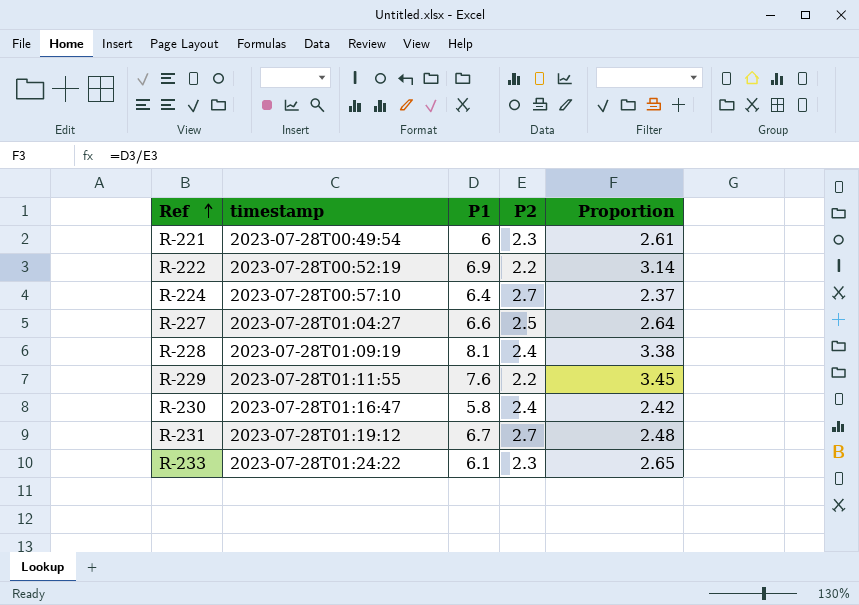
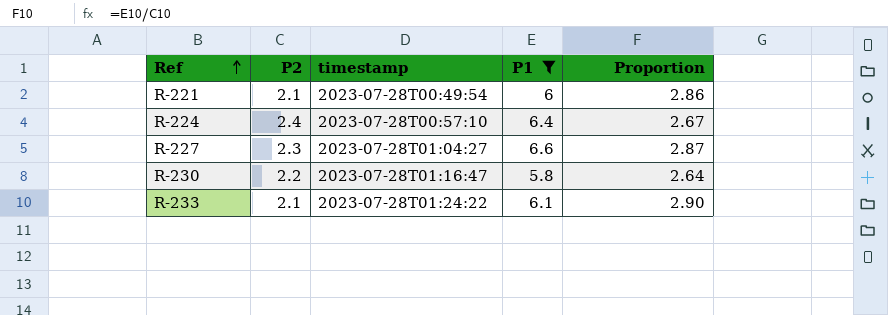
filter: none -> P1 <= 6.6
column P2 | position: 4 -> 2
R-221 | P2: 2.3 -> 2.1
R-221 | Proportion: 2.61 -> 2.86
R-224 | P2: 2.7 -> 2.4
R-224 | Proportion: 2.37 -> 2.67
R-227 | P2: 2.5 -> 2.3
R-227 | Proportion: 2.64 -> 2.87
R-230 | P2: 2.4 -> 2.2
R-230 | Proportion: 2.42 -> 2.64
R-233 | P2: 2.3 -> 2.1
R-233 | Proportion: 2.65 -> 2.90

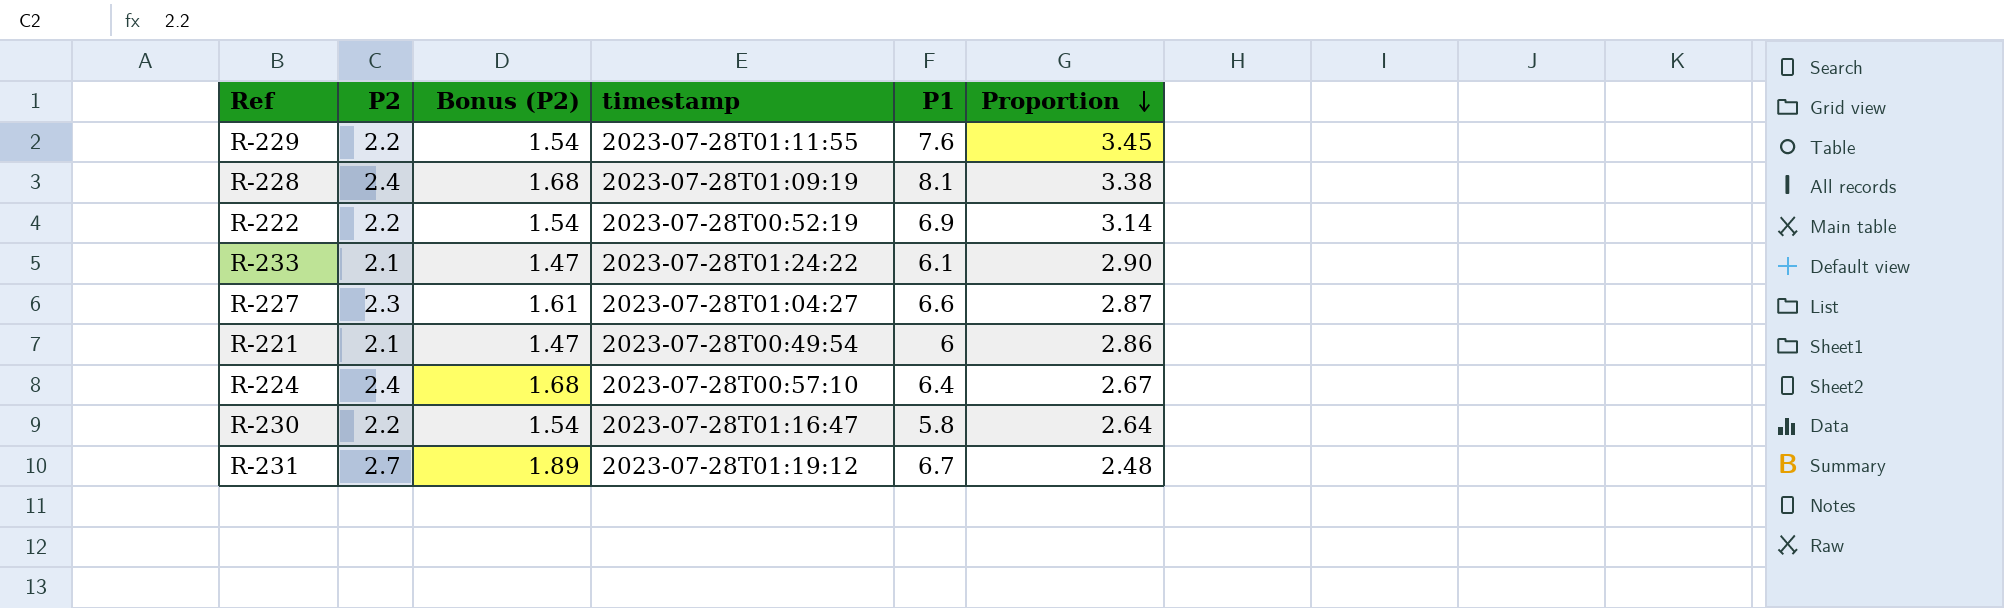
filter: P1 <= 6.6 -> none
row order: Ref ascending -> Proportion descending
column Bonus (P2) | formula: none -> [P2] * 0.7

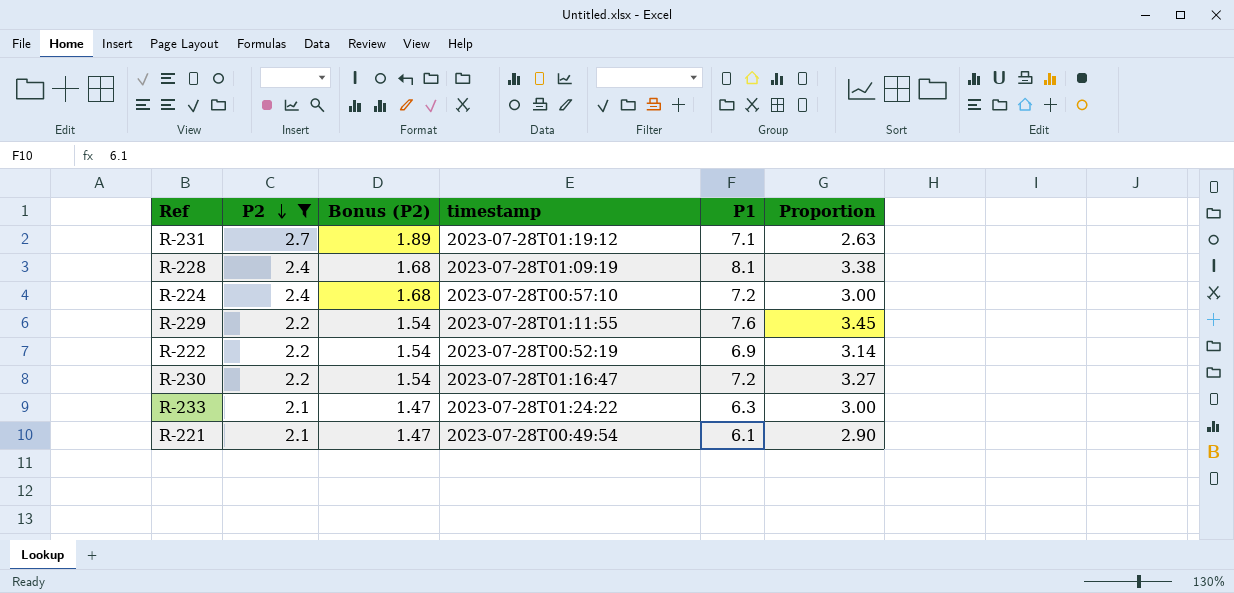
filter: none -> P2 != 2.3
row order: Proportion descending -> P2 descending
R-231 | P1: 6.7 -> 7.1
R-231 | Proportion: 2.48 -> 2.63
R-224 | P1: 6.4 -> 7.2
R-224 | Proportion: 2.67 -> 3.00
R-230 | P1: 5.8 -> 7.2
R-230 | Proportion: 2.64 -> 3.27
R-233 | P1: 6.1 -> 6.3
R-233 | Proportion: 2.90 -> 3.00
R-221 | P1: 6 -> 6.1
R-221 | Proportion: 2.86 -> 2.90

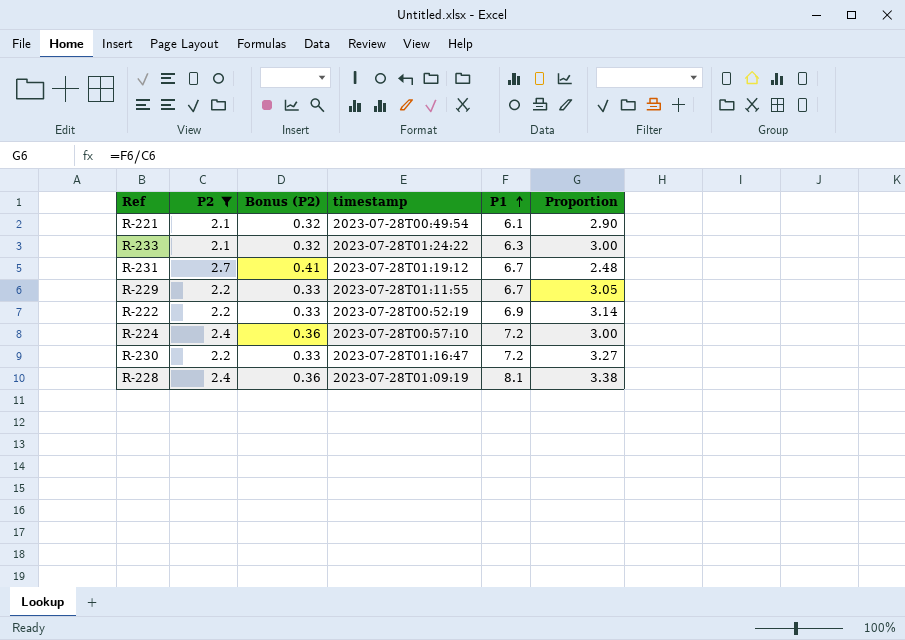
row order: P2 descending -> P1 ascending
column Bonus (P2) | formula: [P2] * 0.7 -> [P2] * 0.15
R-231 | P1: 7.1 -> 6.7
R-231 | Proportion: 2.63 -> 2.48
R-229 | P1: 7.6 -> 6.7
R-229 | Proportion: 3.45 -> 3.05

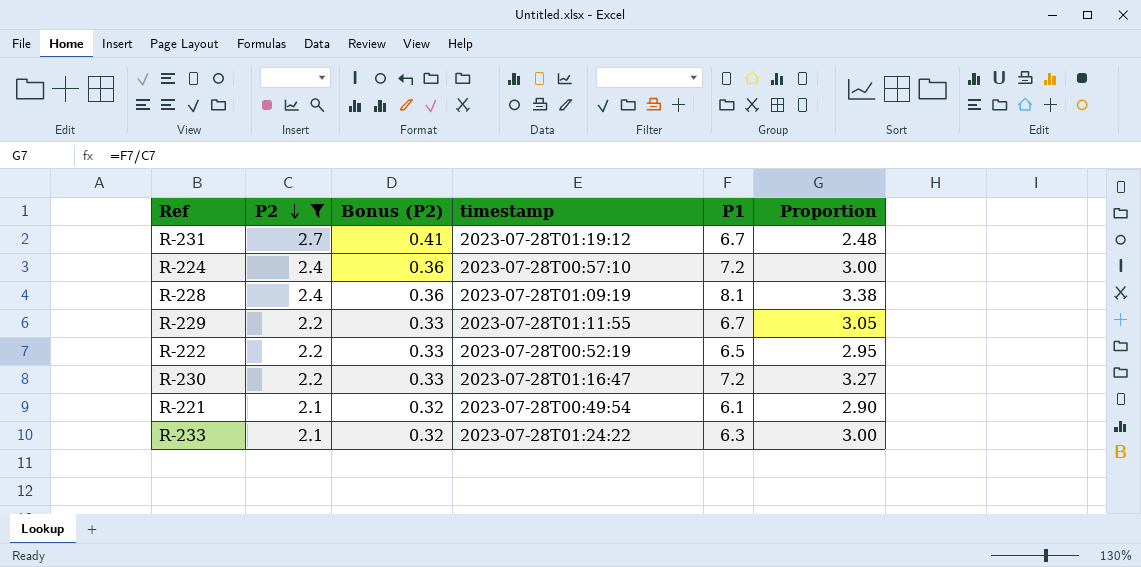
row order: P1 ascending -> P2 descending
R-222 | P1: 6.9 -> 6.5
R-222 | Proportion: 3.14 -> 2.95

